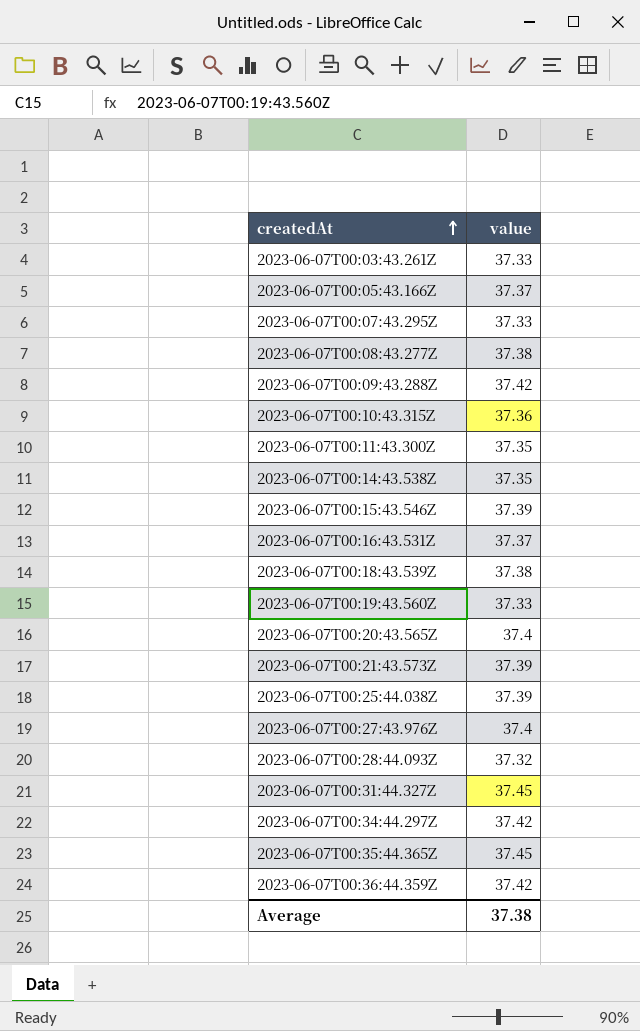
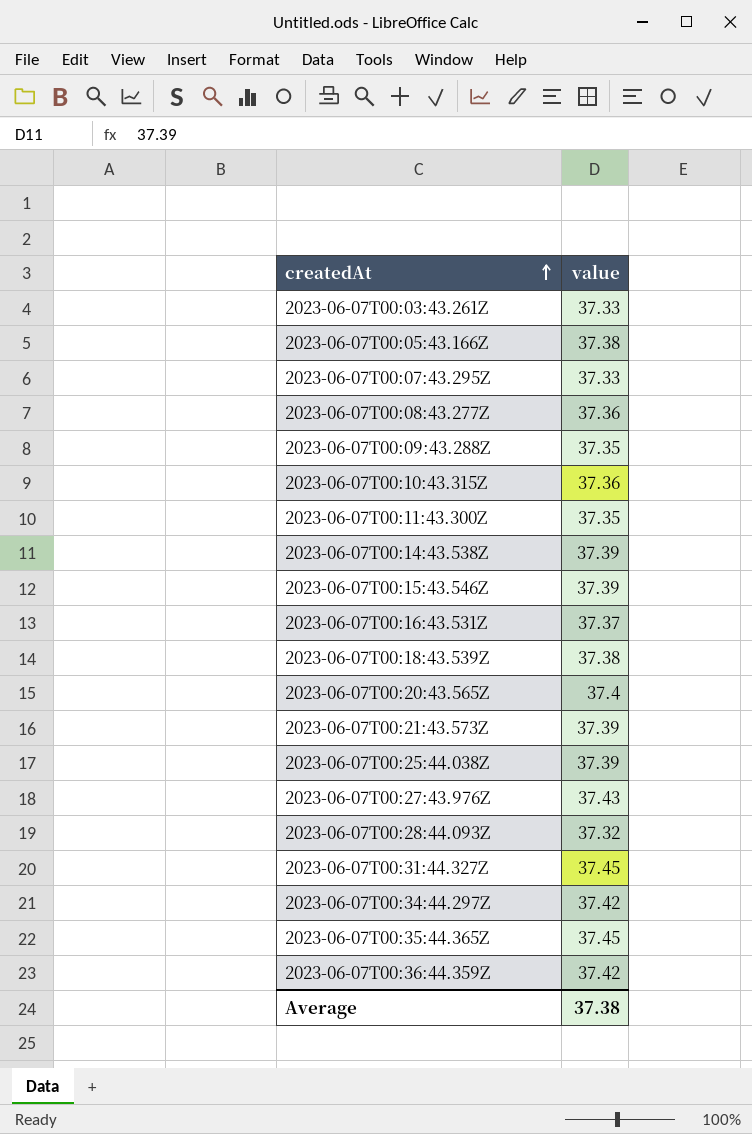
row 2023-06-07T00:19:43.560Z: 37.33 -> none
2023-06-07T00:05:43.166Z | value: 37.37 -> 37.38
2023-06-07T00:08:43.277Z | value: 37.38 -> 37.36
2023-06-07T00:09:43.288Z | value: 37.42 -> 37.35
2023-06-07T00:14:43.538Z | value: 37.35 -> 37.39
2023-06-07T00:27:43.976Z | value: 37.4 -> 37.43

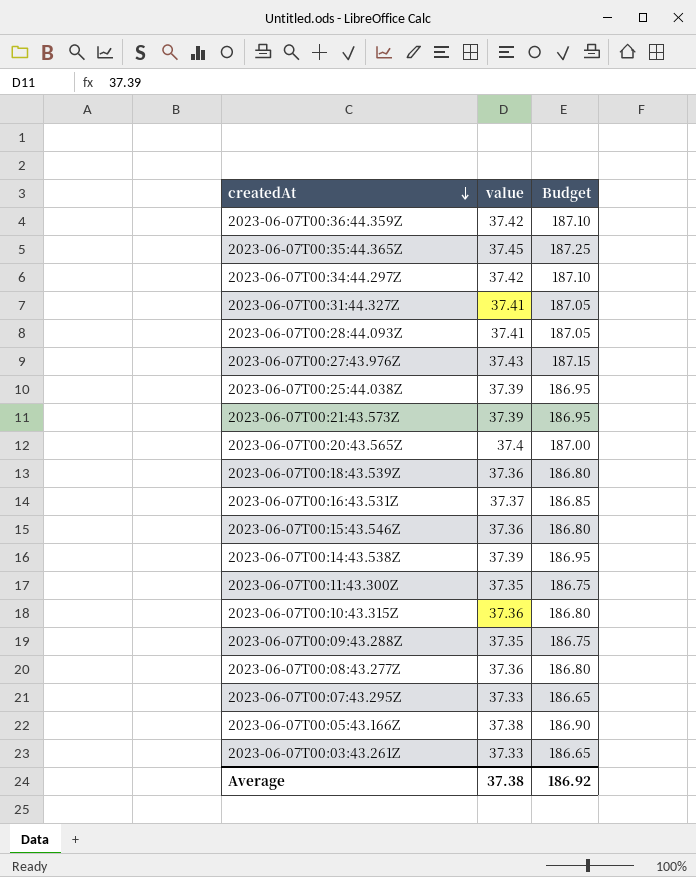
row order: createdAt ascending -> createdAt descending
column Budget | formula: none -> [value] * 5
2023-06-07T00:31:44.327Z | value: 37.45 -> 37.41
2023-06-07T00:28:44.093Z | value: 37.32 -> 37.41
2023-06-07T00:18:43.539Z | value: 37.38 -> 37.36
2023-06-07T00:15:43.546Z | value: 37.39 -> 37.36

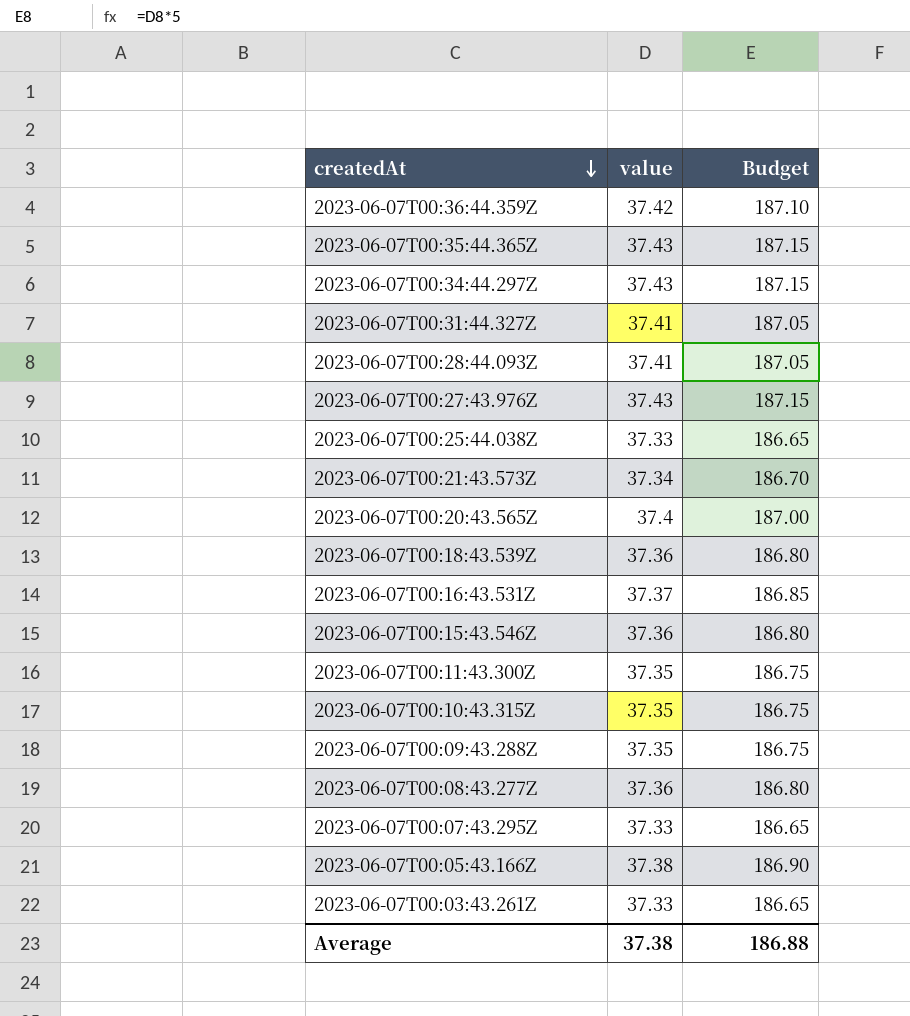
row 2023-06-07T00:14:43.538Z: 37.39 | 186.95 -> none
2023-06-07T00:35:44.365Z | value: 37.45 -> 37.43
2023-06-07T00:35:44.365Z | Budget: 187.25 -> 187.15
2023-06-07T00:34:44.297Z | value: 37.42 -> 37.43
2023-06-07T00:34:44.297Z | Budget: 187.10 -> 187.15
2023-06-07T00:25:44.038Z | value: 37.39 -> 37.33
2023-06-07T00:25:44.038Z | Budget: 186.95 -> 186.65
2023-06-07T00:21:43.573Z | value: 37.39 -> 37.34
2023-06-07T00:21:43.573Z | Budget: 186.95 -> 186.70
2023-06-07T00:10:43.315Z | value: 37.36 -> 37.35
2023-06-07T00:10:43.315Z | Budget: 186.80 -> 186.75
Average | Budget: 186.92 -> 186.88

